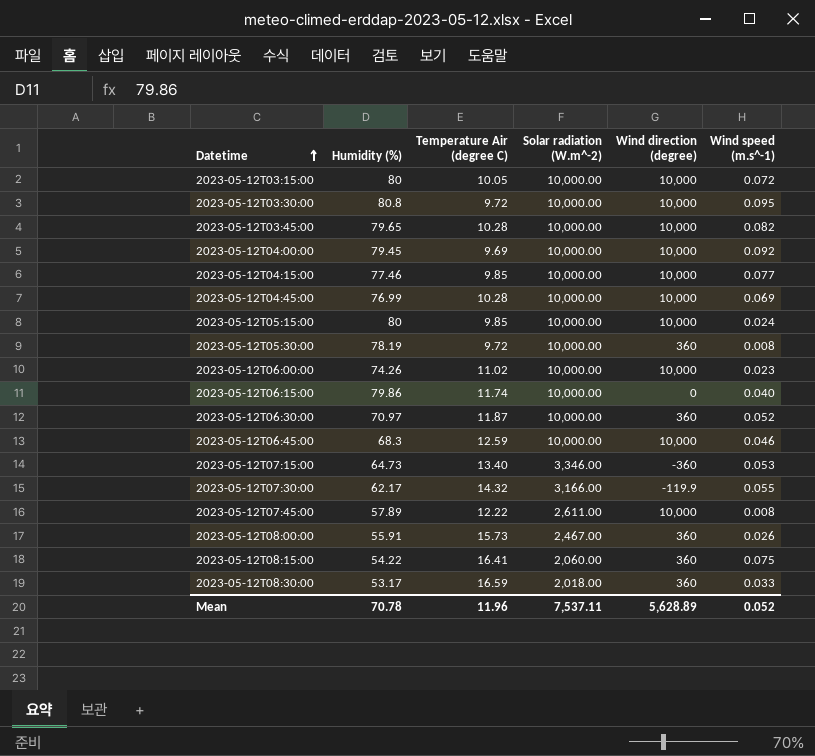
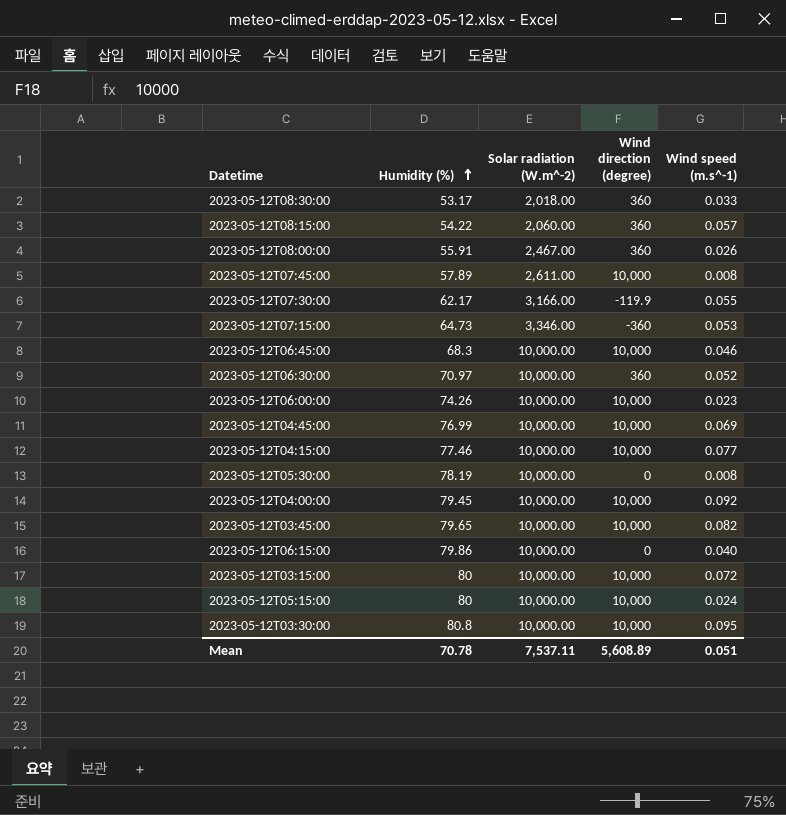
row order: Datetime ascending -> Humidity (%) ascending
column Temperature Air (degree C) | position: 3 -> none
2023-05-12T08:15:00 | Wind speed (m.s^-1): 0.075 -> 0.057
2023-05-12T05:30:00 | Wind direction (degree): 360 -> 0
Mean | Wind direction (degree): 5,628.89 -> 5,608.89
Mean | Wind speed (m.s^-1): 0.052 -> 0.051

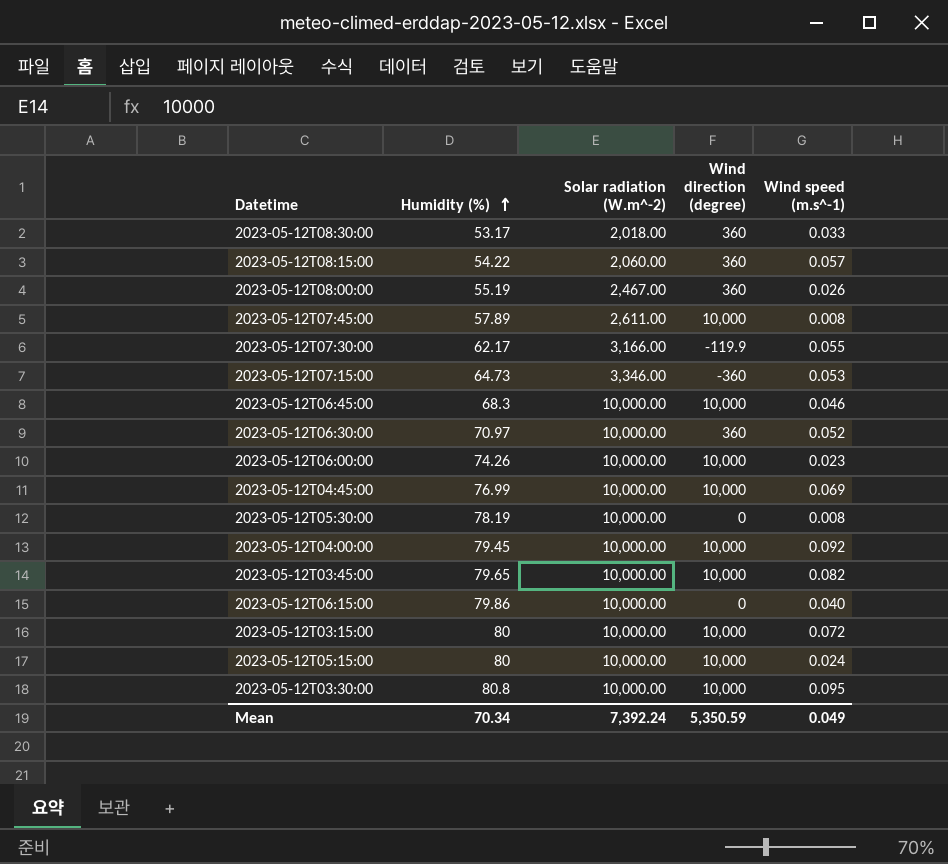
row 2023-05-12T04:15:00: 77.46 | 10,000.00 | 10,000 | 0.077 -> none
2023-05-12T08:00:00 | Humidity (%): 55.91 -> 55.19
Mean | Humidity (%): 70.78 -> 70.34
Mean | Solar radiation (W.m^-2): 7,537.11 -> 7,392.24
Mean | Wind direction (degree): 5,608.89 -> 5,350.59
Mean | Wind speed (m.s^-1): 0.051 -> 0.049

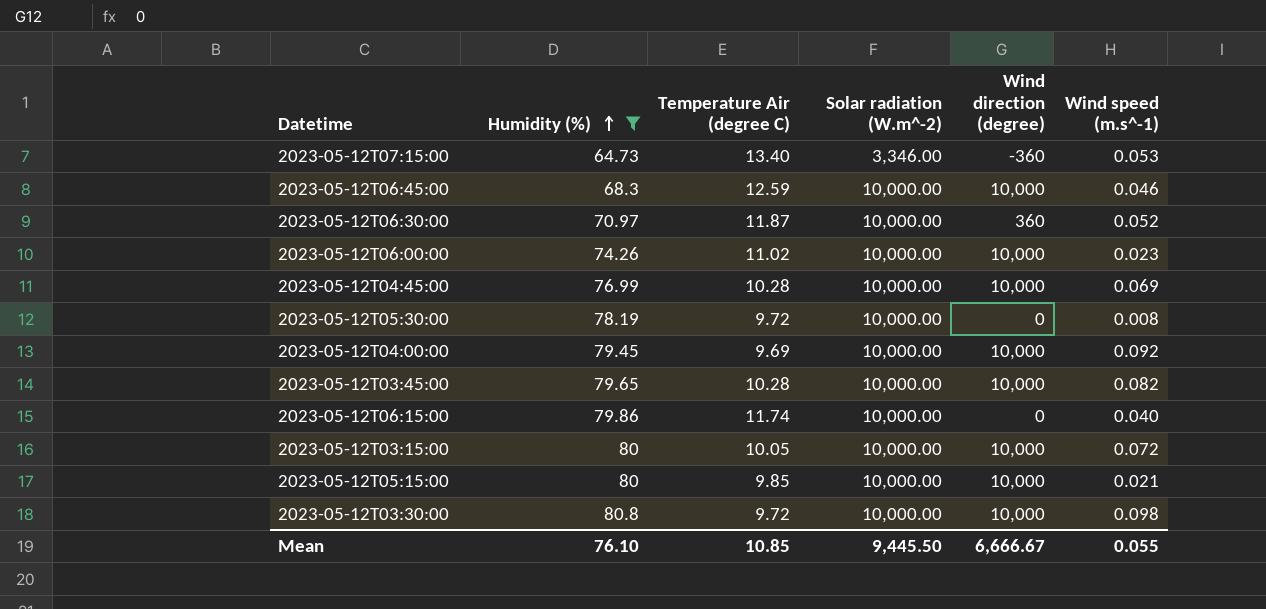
filter: none -> Humidity (%) >= 64.73
column Temperature Air (degree C) | position: none -> 3
2023-05-12T05:15:00 | Wind speed (m.s^-1): 0.024 -> 0.021
2023-05-12T03:30:00 | Wind speed (m.s^-1): 0.095 -> 0.098
Mean | Humidity (%): 70.34 -> 76.10
Mean | Solar radiation (W.m^-2): 7,392.24 -> 9,445.50
Mean | Wind direction (degree): 5,350.59 -> 6,666.67
Mean | Wind speed (m.s^-1): 0.049 -> 0.055

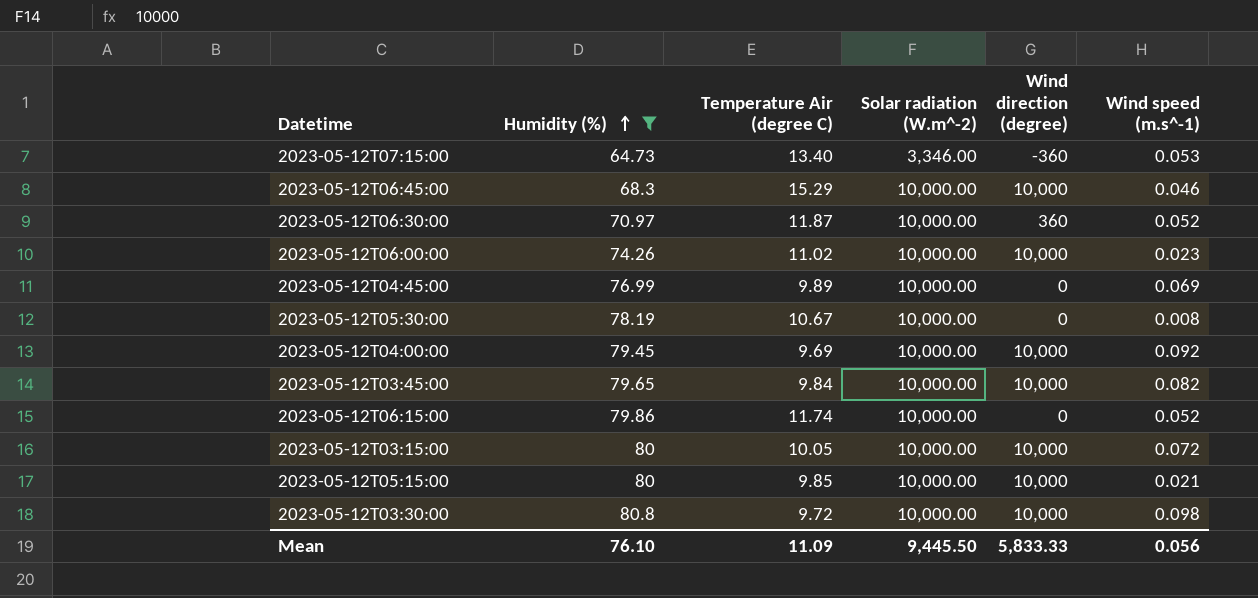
2023-05-12T06:45:00 | Temperature Air (degree C): 12.59 -> 15.29
2023-05-12T04:45:00 | Temperature Air (degree C): 10.28 -> 9.89
2023-05-12T04:45:00 | Wind direction (degree): 10,000 -> 0
2023-05-12T05:30:00 | Temperature Air (degree C): 9.72 -> 10.67
2023-05-12T03:45:00 | Temperature Air (degree C): 10.28 -> 9.84
2023-05-12T06:15:00 | Wind speed (m.s^-1): 0.040 -> 0.052
Mean | Temperature Air (degree C): 10.85 -> 11.09
Mean | Wind direction (degree): 6,666.67 -> 5,833.33
Mean | Wind speed (m.s^-1): 0.055 -> 0.056

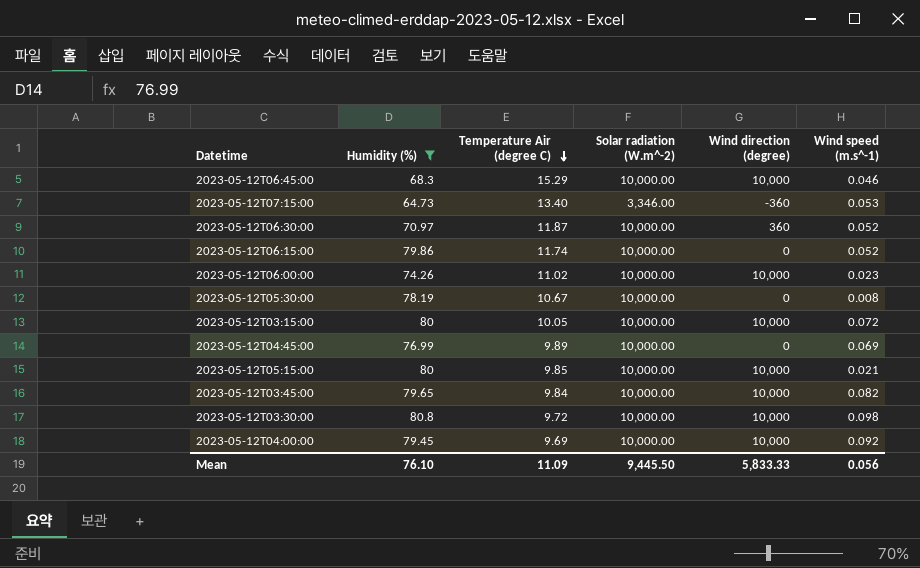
row order: Humidity (%) ascending -> Temperature Air (degree C) descending

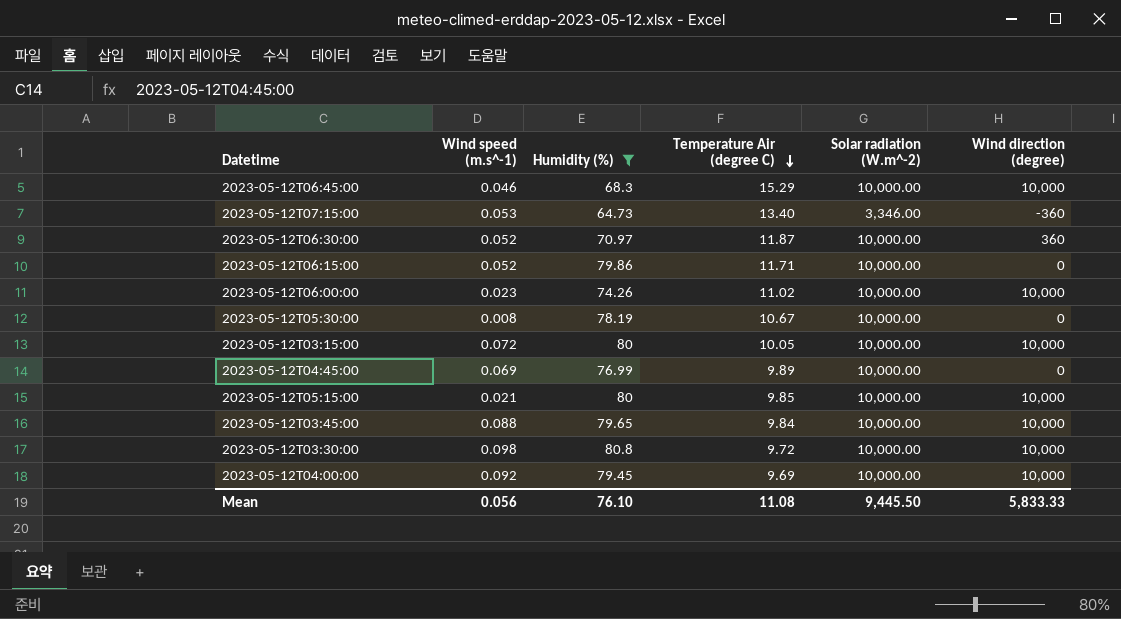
column Wind speed (m.s^-1) | position: 6 -> 2
2023-05-12T06:15:00 | Temperature Air (degree C): 11.74 -> 11.71
2023-05-12T03:45:00 | Wind speed (m.s^-1): 0.082 -> 0.088
Mean | Temperature Air (degree C): 11.09 -> 11.08

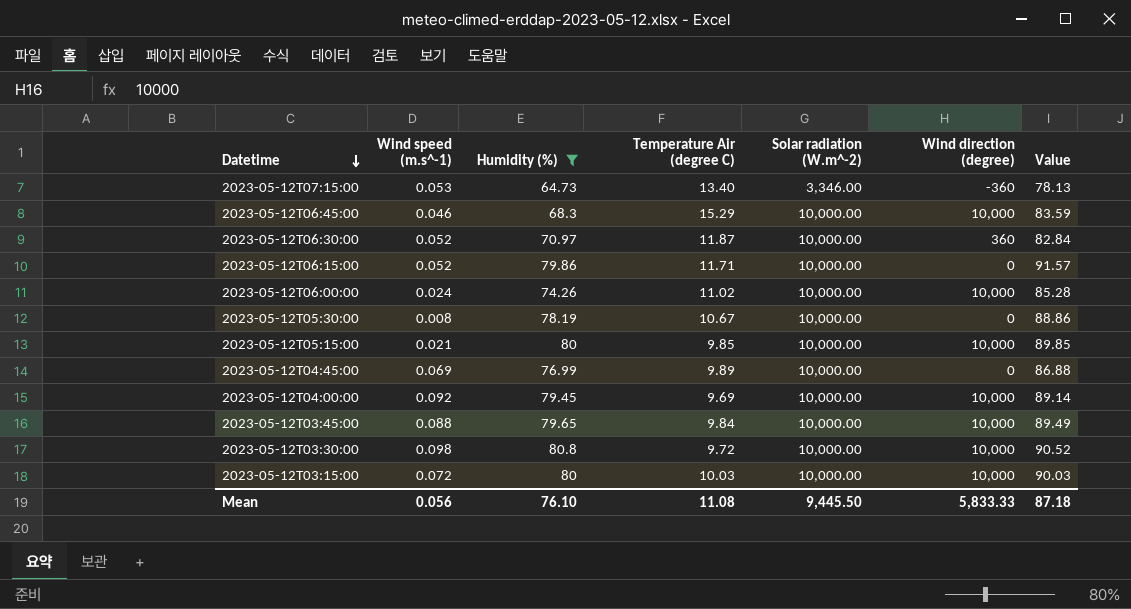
row order: Temperature Air (degree C) descending -> Datetime descending
column Value | formula: none -> [Humidity (%)] + [Temperature Air (degree C)]
2023-05-12T06:00:00 | Wind speed (m.s^-1): 0.023 -> 0.024
2023-05-12T03:15:00 | Temperature Air (degree C): 10.05 -> 10.03

